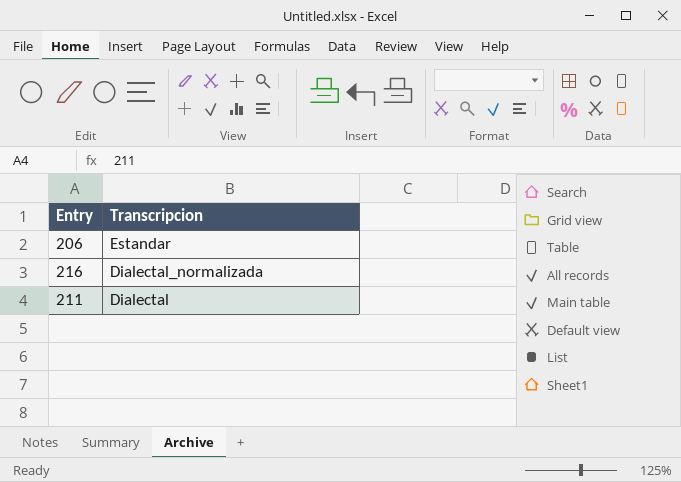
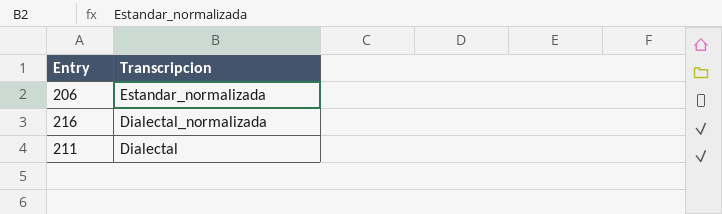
206 | Transcripcion: Estandar -> Estandar_normalizada

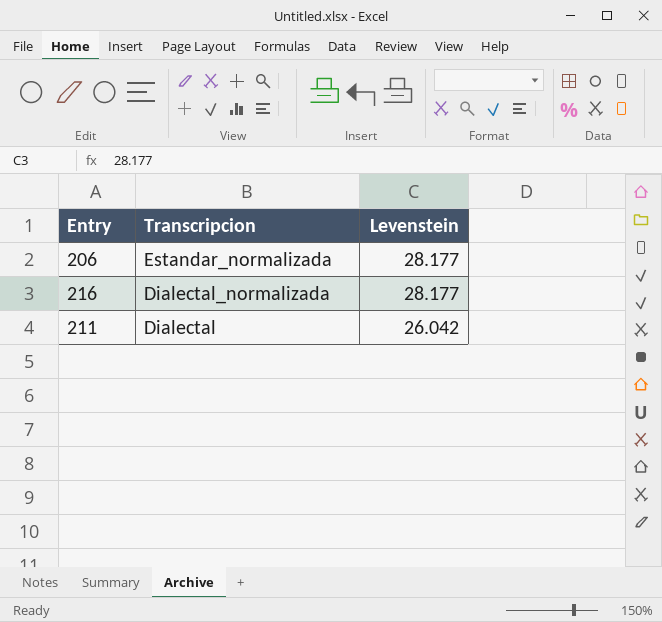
column Levenstein | position: none -> 3

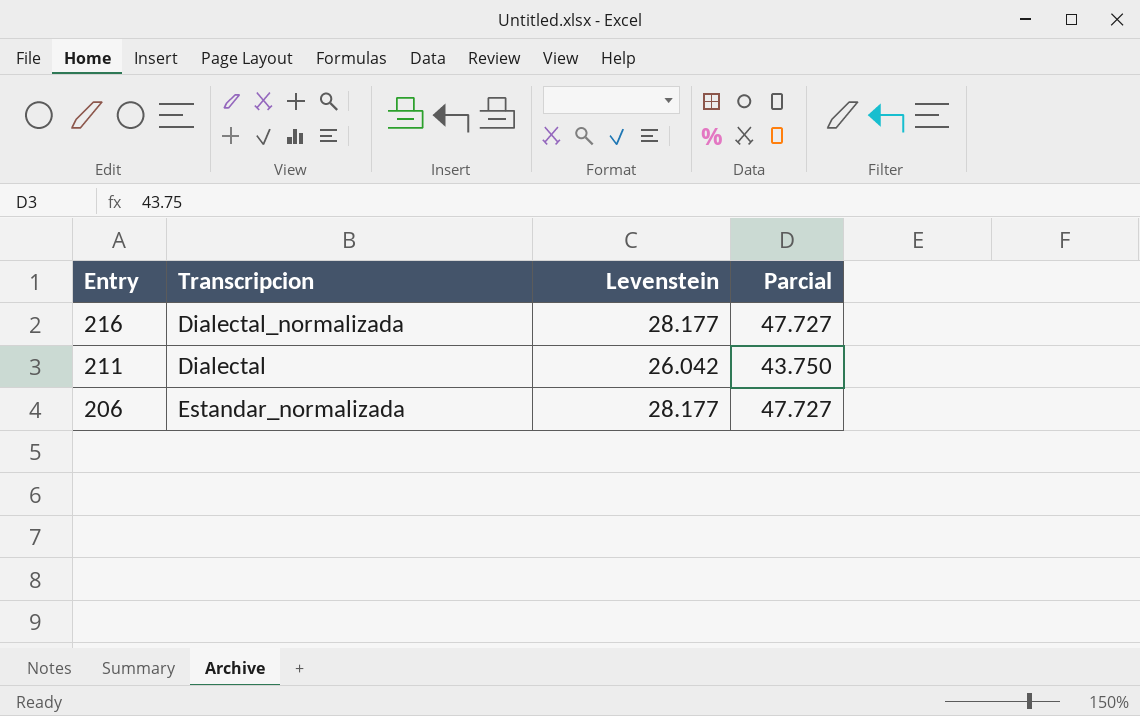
row order: Transcripcion descending -> Entry descending
column Parcial | position: none -> 4

